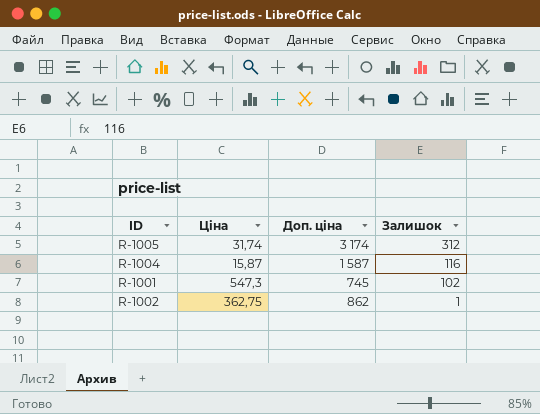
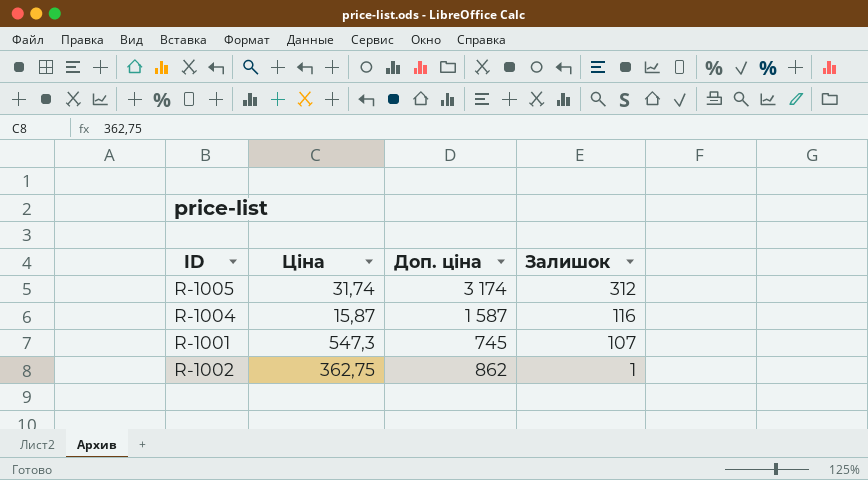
R-1001 | Залишок: 102 -> 107

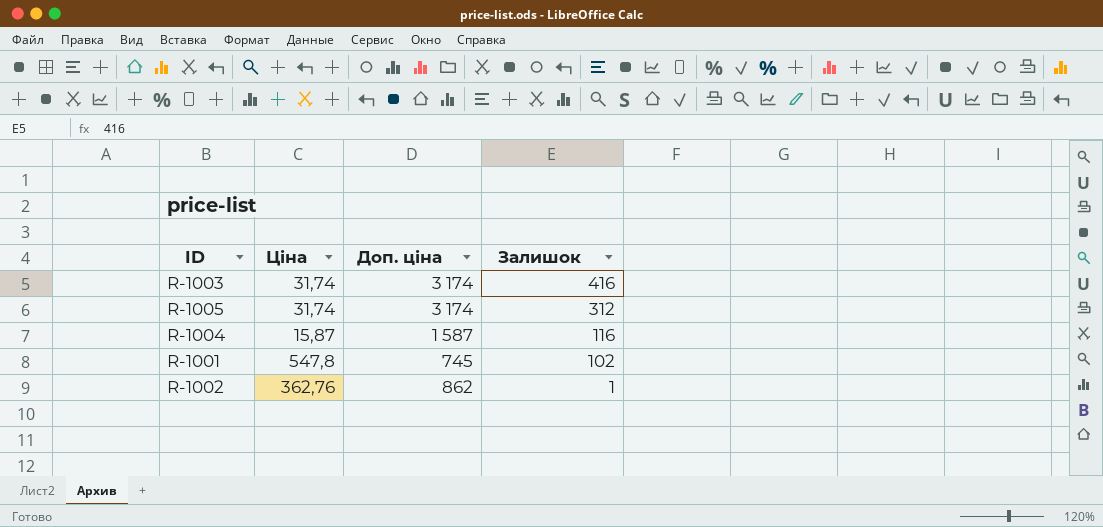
row R-1003: none -> 31,74 | 3 174 | 416
R-1001 | Ціна: 547,3 -> 547,8
R-1001 | Залишок: 107 -> 102
R-1002 | Ціна: 362,75 -> 362,76

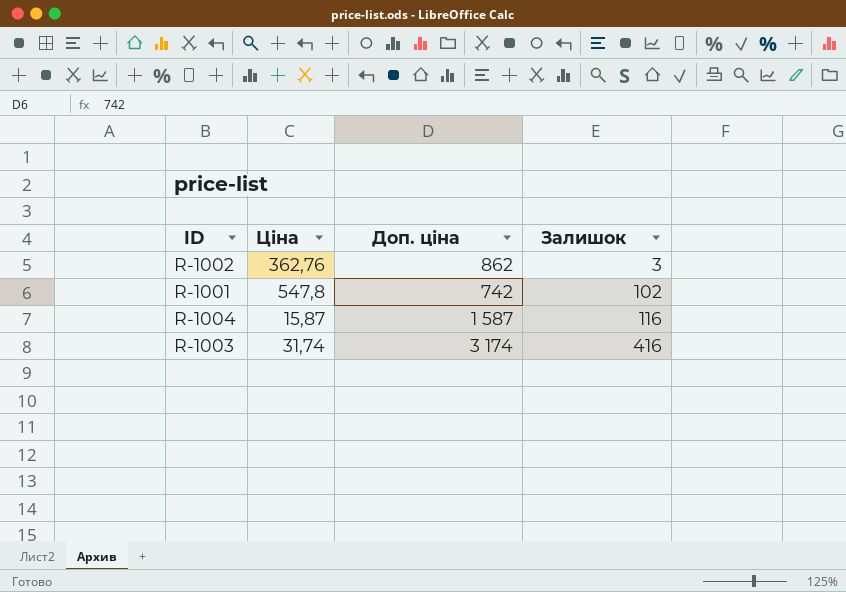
row order: Залишок descending -> Залишок ascending
row R-1005: 31,74 | 3 174 | 312 -> none
R-1002 | Залишок: 1 -> 3
R-1001 | Доп. ціна: 745 -> 742

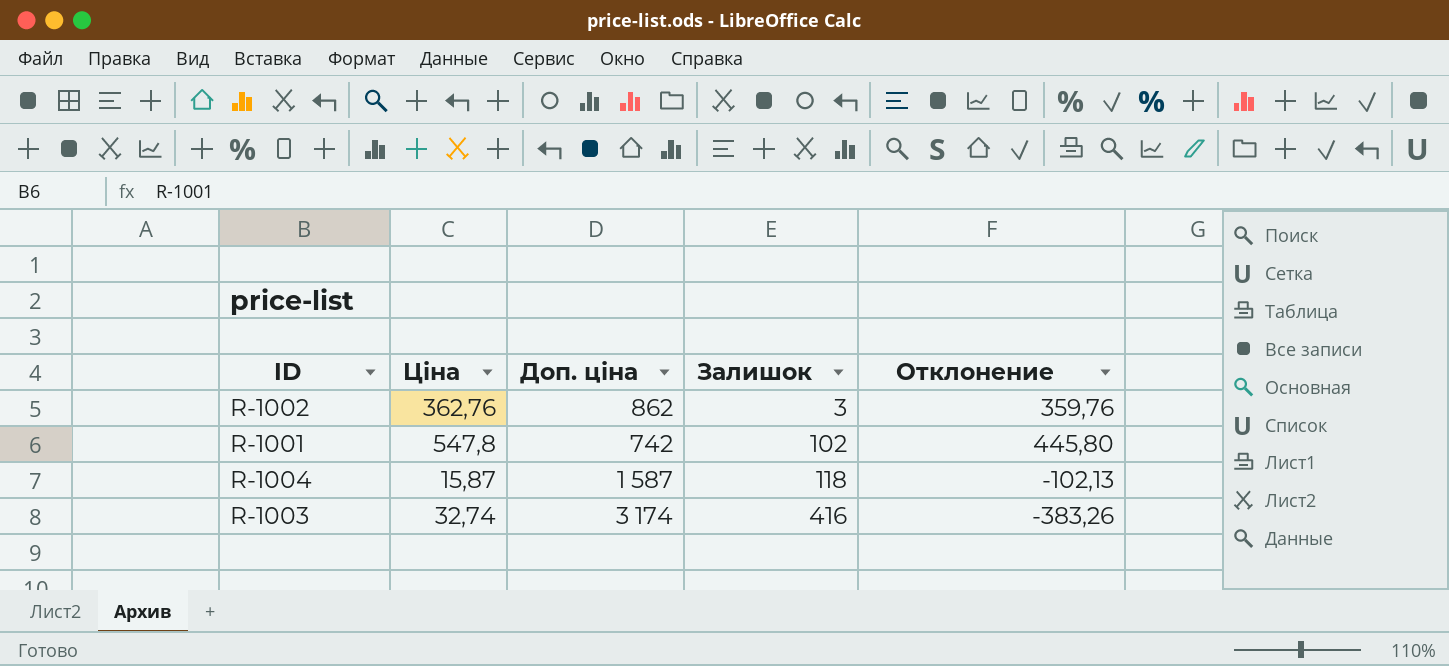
column Отклонение | formula: none -> [Ціна] - [Залишок]
R-1004 | Залишок: 116 -> 118
R-1003 | Ціна: 31,74 -> 32,74

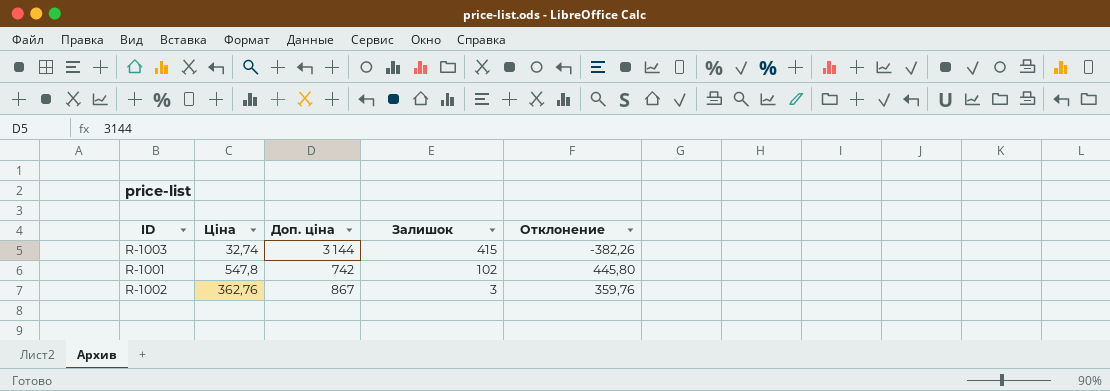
row order: Залишок ascending -> Залишок descending
row R-1004: 15,87 | 1 587 | 118 | -102,13 -> none
R-1003 | Доп. ціна: 3 174 -> 3 144
R-1003 | Залишок: 416 -> 415
R-1003 | Отклонение: -383,26 -> -382,26
R-1002 | Доп. ціна: 862 -> 867

